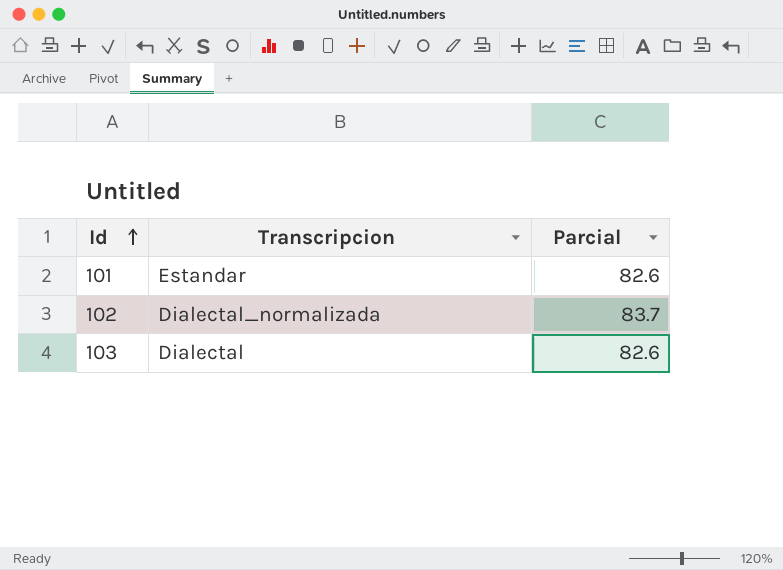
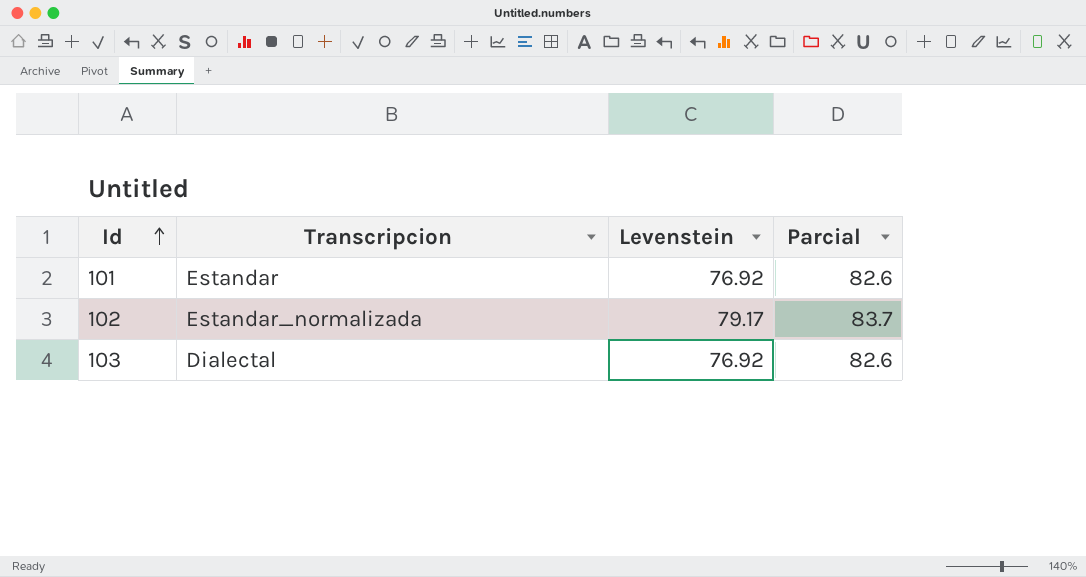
column Levenstein | position: none -> 3
102 | Transcripcion: Dialectal_normalizada -> Estandar_normalizada

